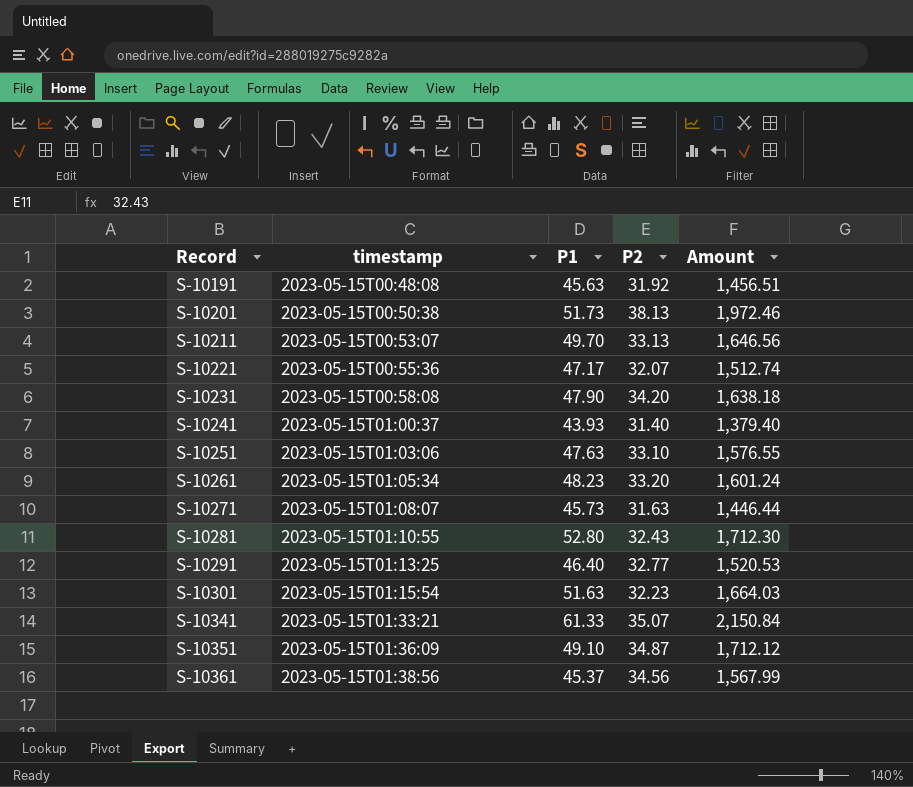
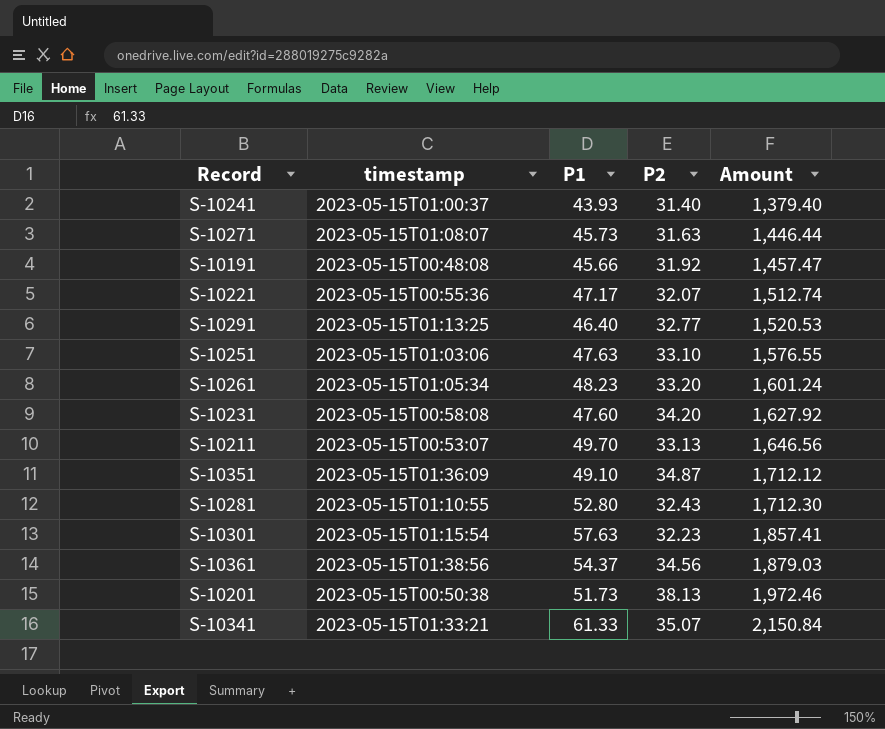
row order: Record ascending -> Amount ascending
S-10191 | P1: 45.63 -> 45.66
S-10191 | Amount: 1,456.51 -> 1,457.47
S-10231 | P1: 47.90 -> 47.60
S-10231 | Amount: 1,638.18 -> 1,627.92
S-10301 | P1: 51.63 -> 57.63
S-10301 | Amount: 1,664.03 -> 1,857.41
S-10361 | P1: 45.37 -> 54.37
S-10361 | Amount: 1,567.99 -> 1,879.03

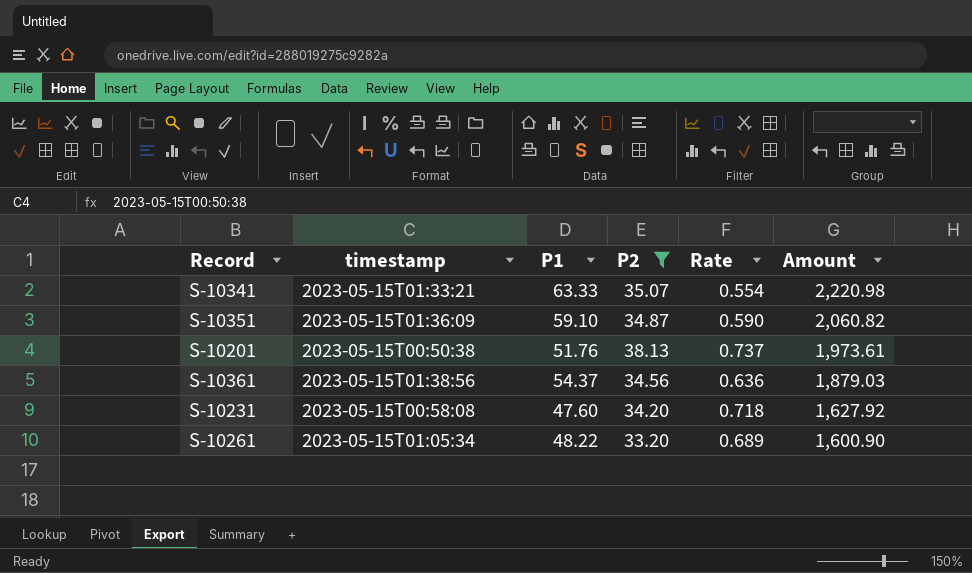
filter: none -> P2 >= 33.20
row order: Amount ascending -> Amount descending
column Rate | formula: none -> [P2] / [P1]
S-10341 | P1: 61.33 -> 63.33
S-10341 | Amount: 2,150.84 -> 2,220.98
S-10351 | P1: 49.10 -> 59.10
S-10351 | Amount: 1,712.12 -> 2,060.82
S-10201 | P1: 51.73 -> 51.76
S-10201 | Amount: 1,972.46 -> 1,973.61
S-10261 | P1: 48.23 -> 48.22
S-10261 | Amount: 1,601.24 -> 1,600.90

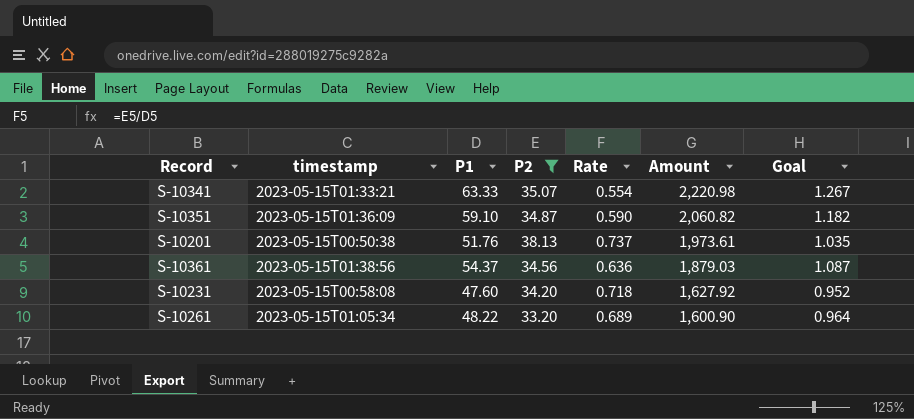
column Goal | formula: none -> [P1] * 0.02

